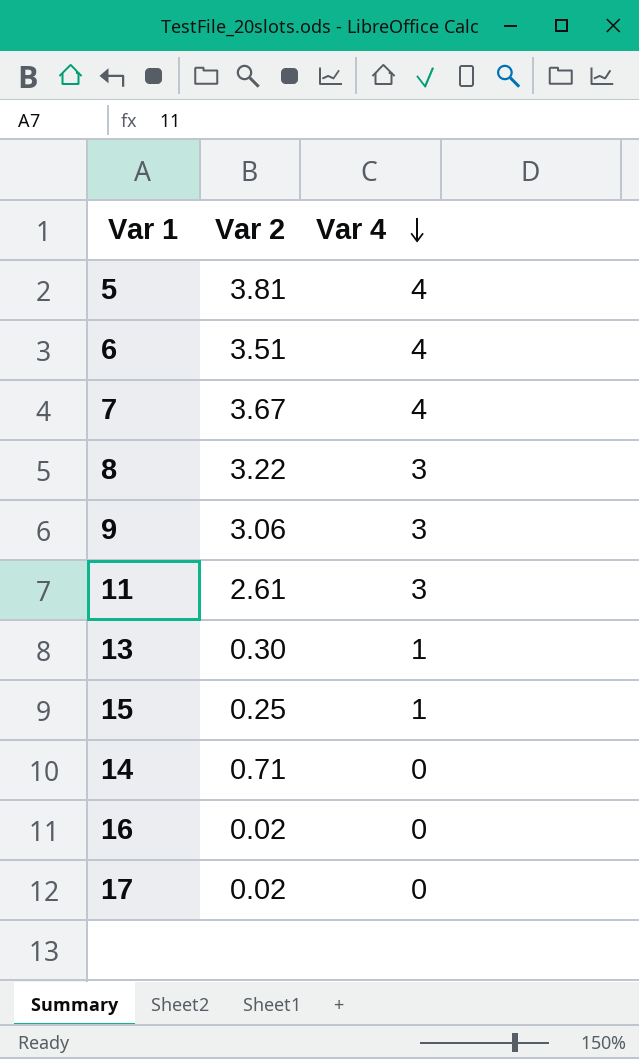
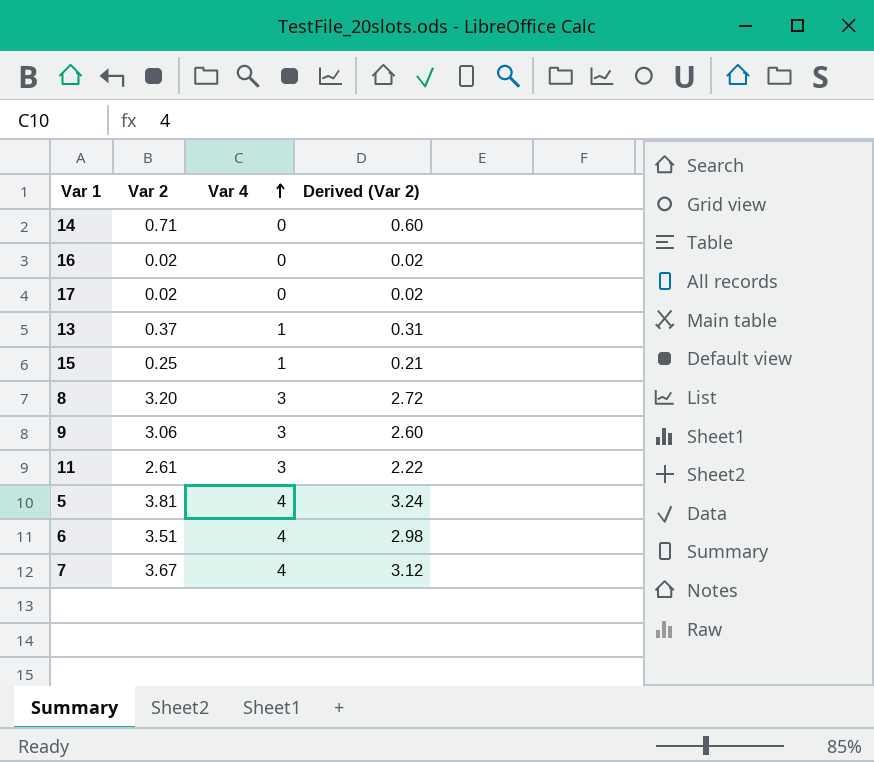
row order: Var 4 descending -> Var 4 ascending
column Derived (Var 2) | formula: none -> [Var 2] * 0.85
13 | Var 2: 0.30 -> 0.37
8 | Var 2: 3.22 -> 3.20

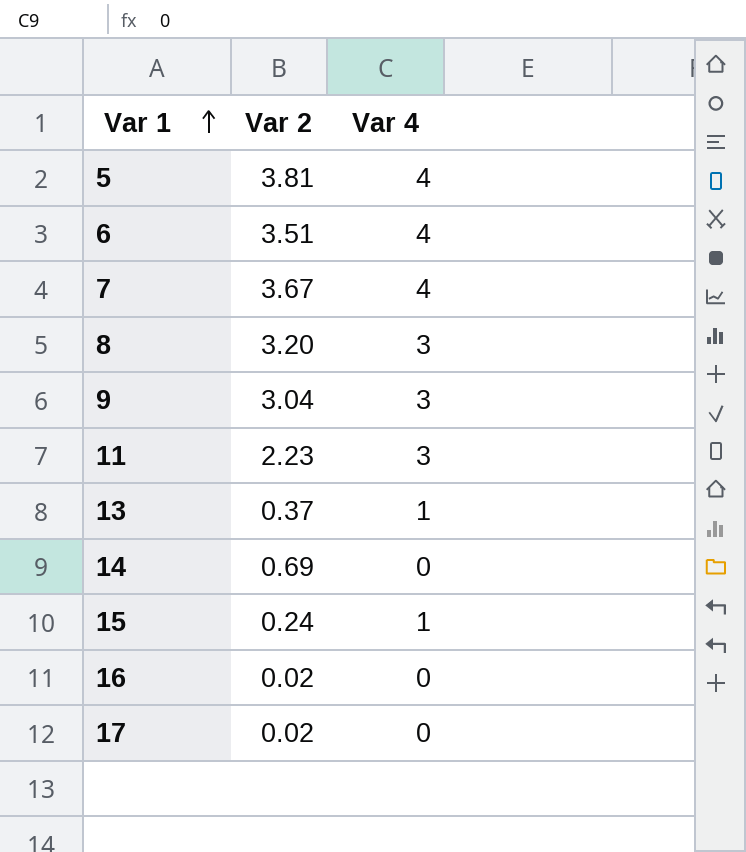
row order: Var 4 ascending -> Var 1 ascending
column Derived (Var 2) | formula: [Var 2] * 0.85 -> none
9 | Var 2: 3.06 -> 3.04
11 | Var 2: 2.61 -> 2.23
14 | Var 2: 0.71 -> 0.69
15 | Var 2: 0.25 -> 0.24

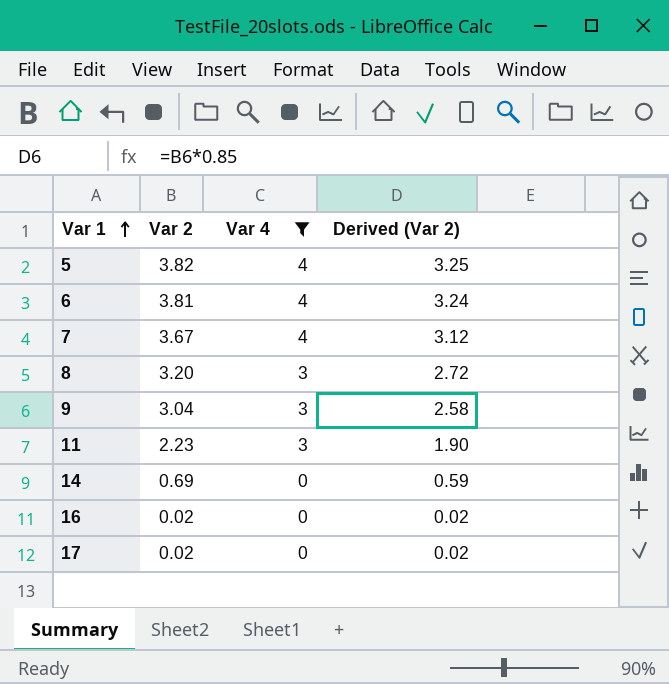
filter: none -> Var 4 != 1
column Derived (Var 2) | formula: none -> [Var 2] * 0.85
5 | Var 2: 3.81 -> 3.82
6 | Var 2: 3.51 -> 3.81

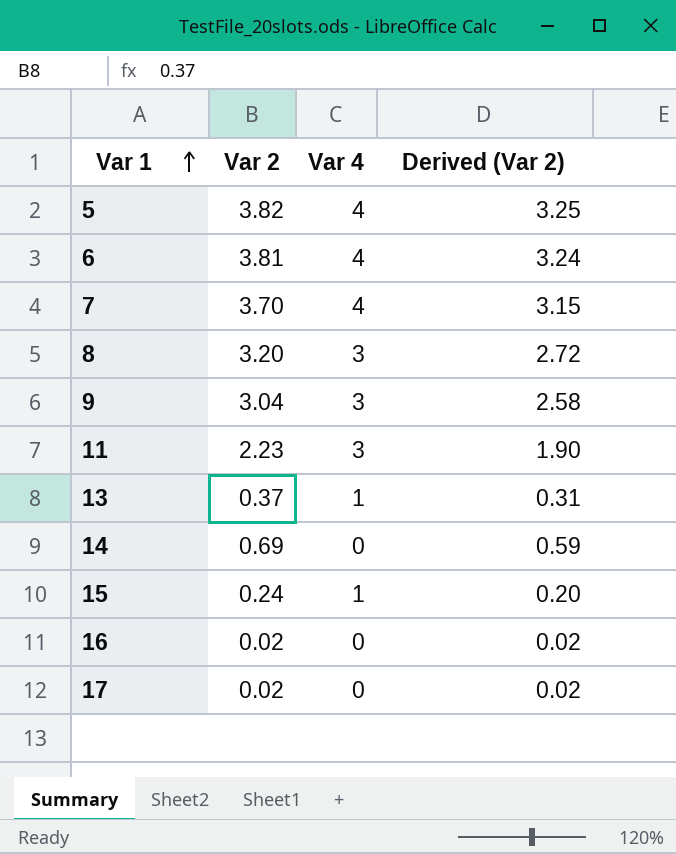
filter: Var 4 != 1 -> none
7 | Var 2: 3.67 -> 3.70
7 | Derived (Var 2): 3.12 -> 3.15

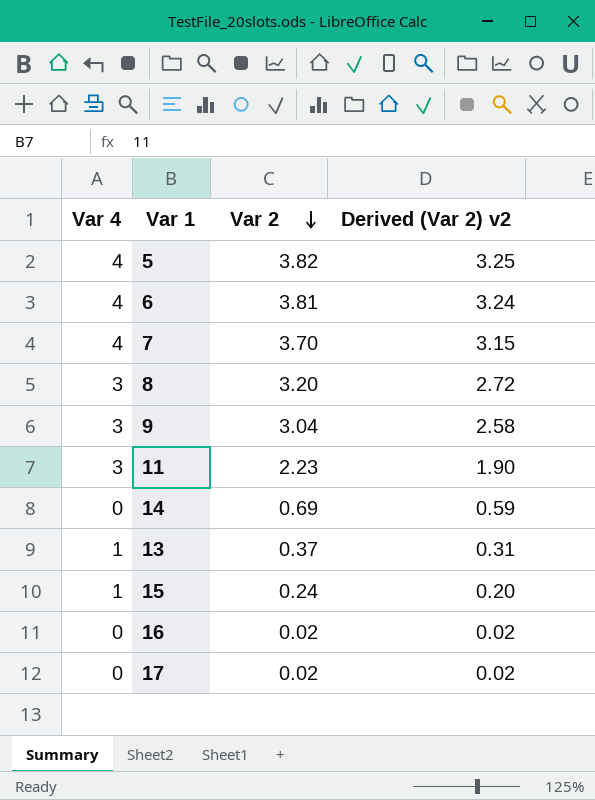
row order: Var 1 ascending -> Var 2 descending
column Var 4 | position: 3 -> 1
column name: Derived (Var 2) -> Derived (Var 2) v2

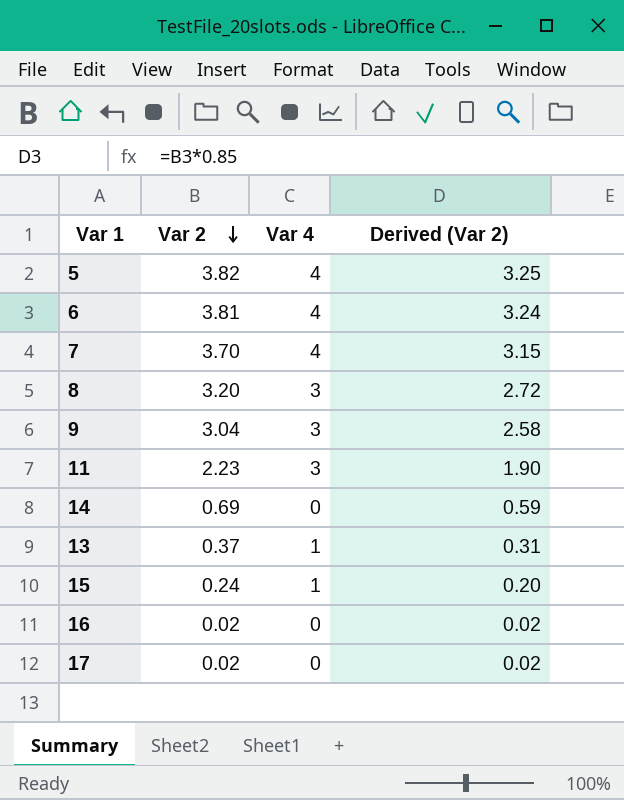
column Var 4 | position: 1 -> 3
column name: Derived (Var 2) v2 -> Derived (Var 2)

